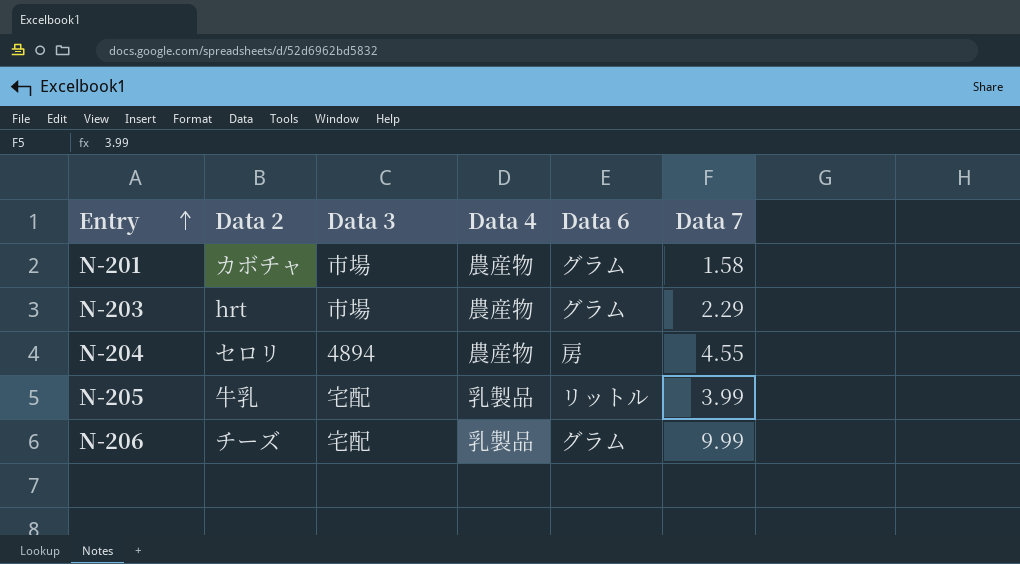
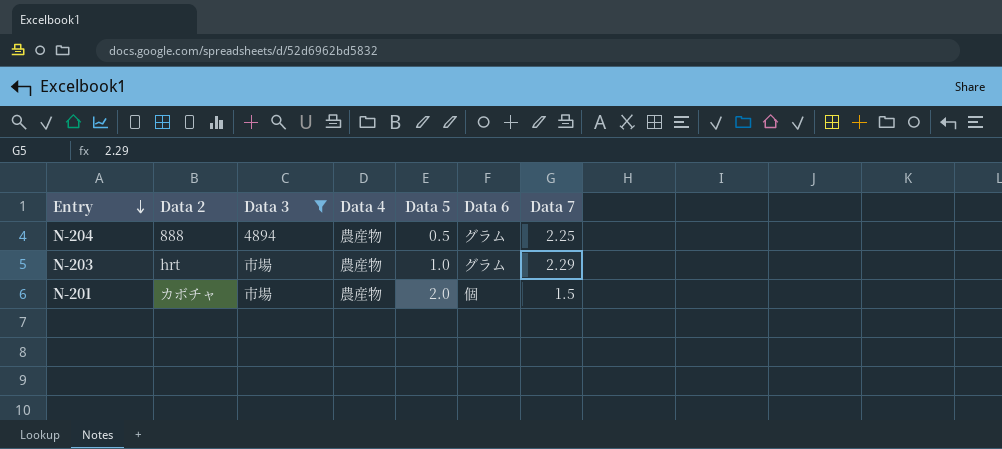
filter: none -> Data 3 != 宅配
row order: Entry ascending -> Entry descending
column Data 5 | position: none -> 5
N-204 | Data 2: セロリ -> 888
N-204 | Data 6: 房 -> グラム
N-204 | Data 7: 4.55 -> 2.25
N-201 | Data 6: グラム -> 個
N-201 | Data 7: 1.58 -> 1.5

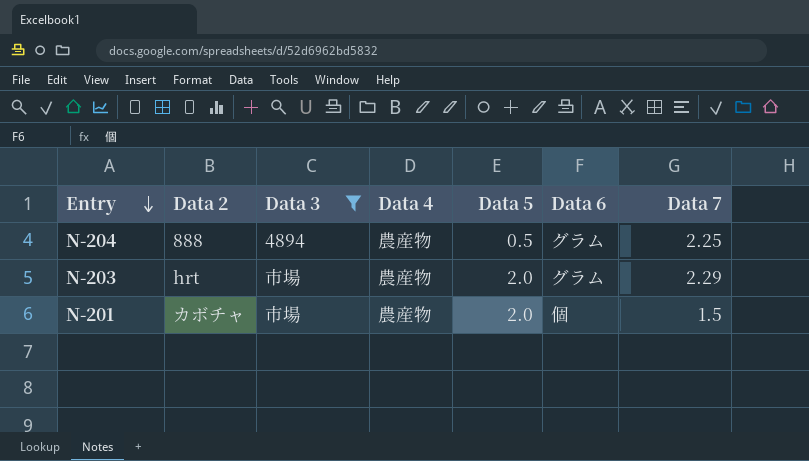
N-203 | Data 5: 1.0 -> 2.0

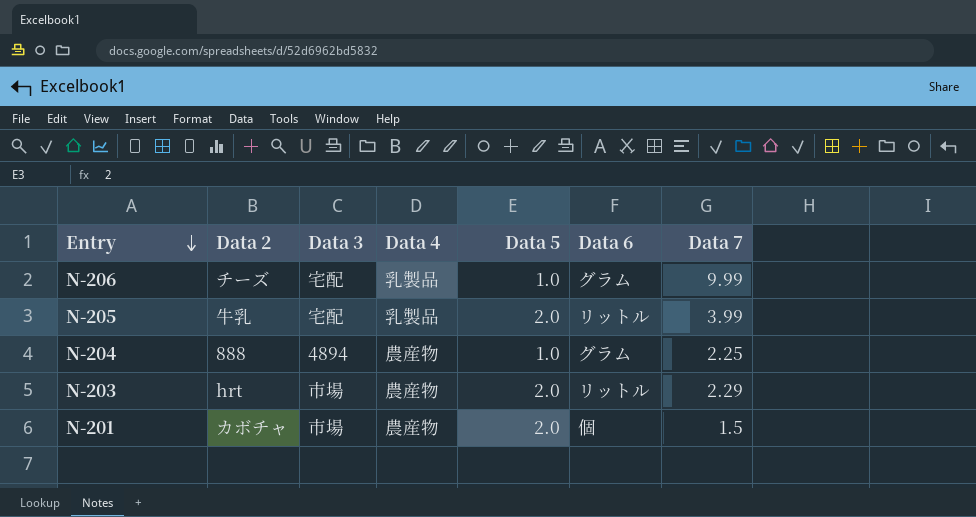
filter: Data 3 != 宅配 -> none
N-204 | Data 5: 0.5 -> 1.0
N-203 | Data 6: グラム -> リットル

